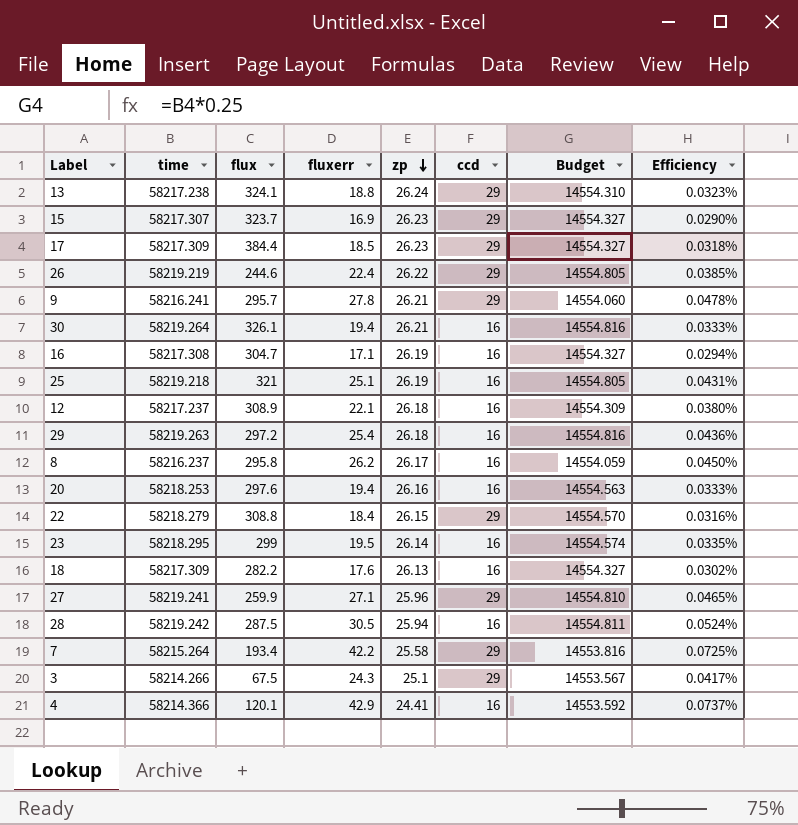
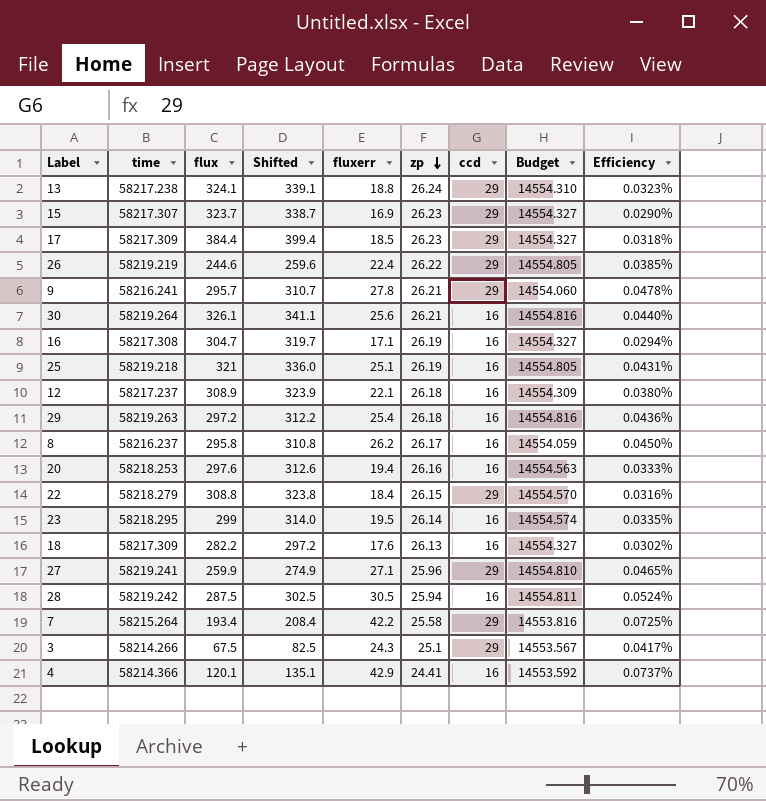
column Shifted | formula: none -> [flux] + 15
30 | fluxerr: 19.4 -> 25.6
30 | Efficiency: 0.0333% -> 0.0440%

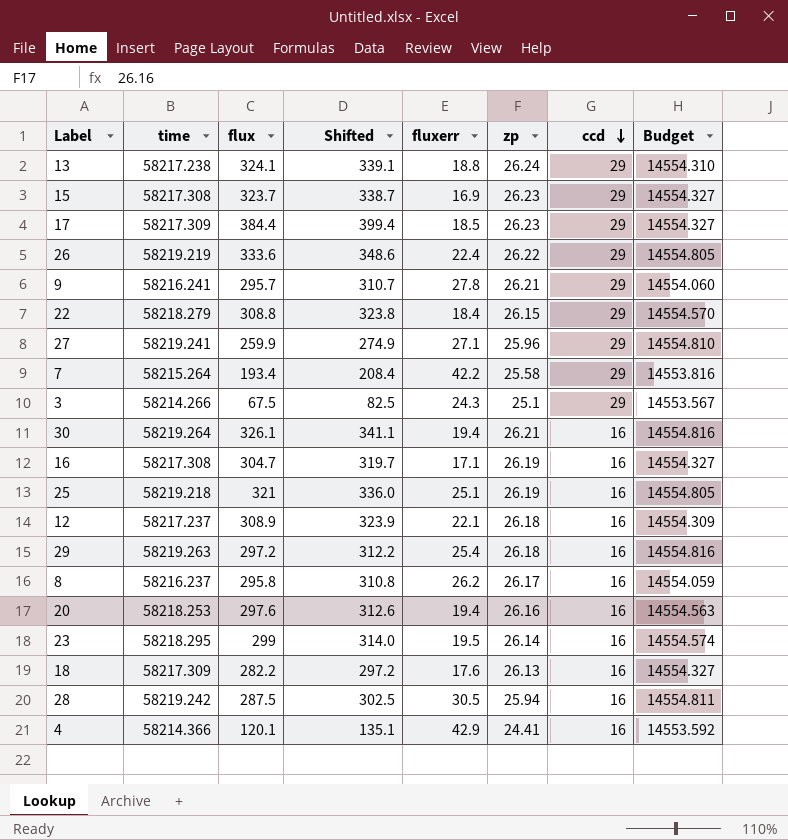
row order: zp descending -> ccd descending
column Efficiency | formula: [fluxerr] / [time] -> none
15 | time: 58217.307 -> 58217.308
26 | flux: 244.6 -> 333.6
26 | Shifted: 259.6 -> 348.6
30 | fluxerr: 25.6 -> 19.4

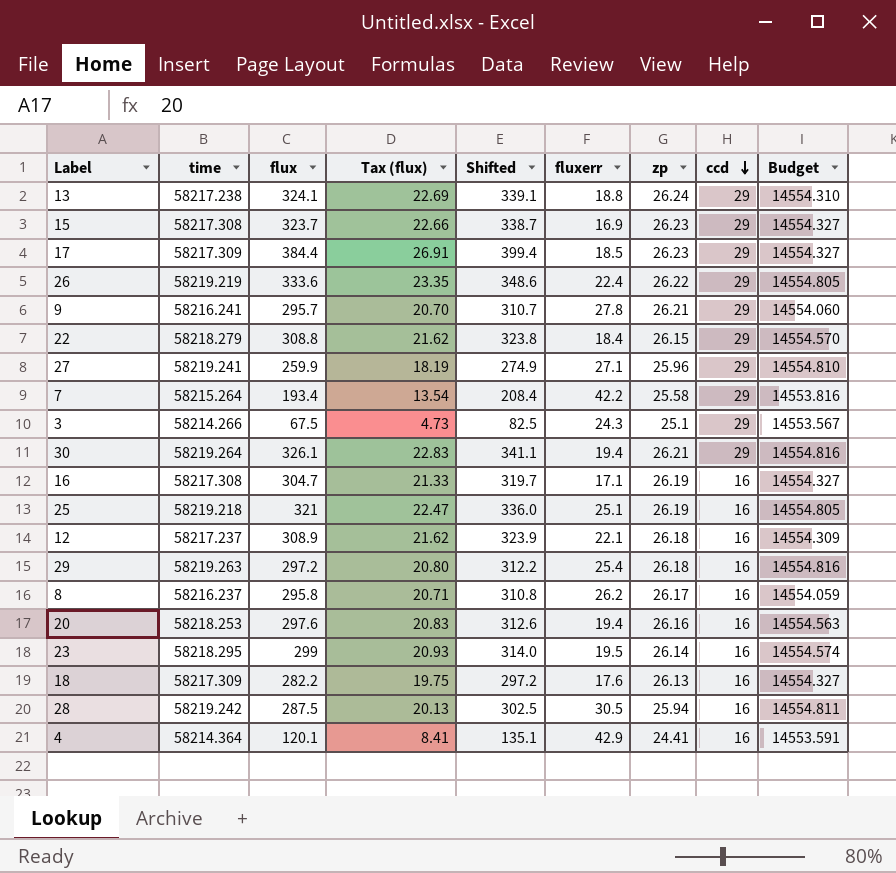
column Tax (flux) | formula: none -> [flux] * 0.07
30 | ccd: 16 -> 29
4 | time: 58214.366 -> 58214.364
4 | Budget: 14553.592 -> 14553.591

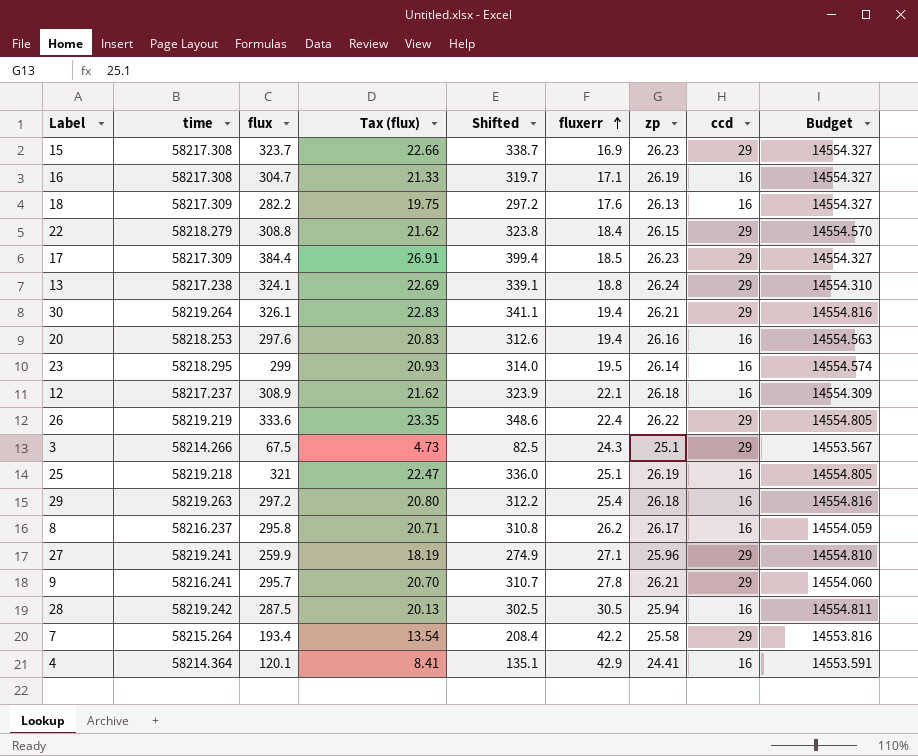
row order: ccd descending -> fluxerr ascending

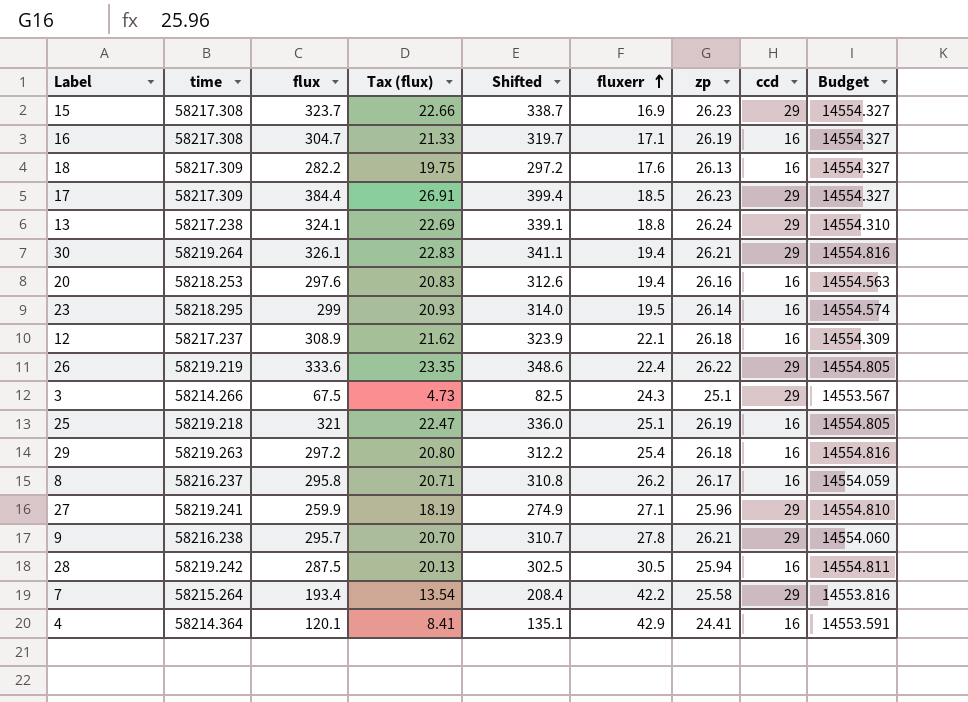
row 22: 58218.279 | 308.8 | 21.62 | 323.8 | 18.4 | 26.15 | 29 | 14554.570 -> none
9 | time: 58216.241 -> 58216.238

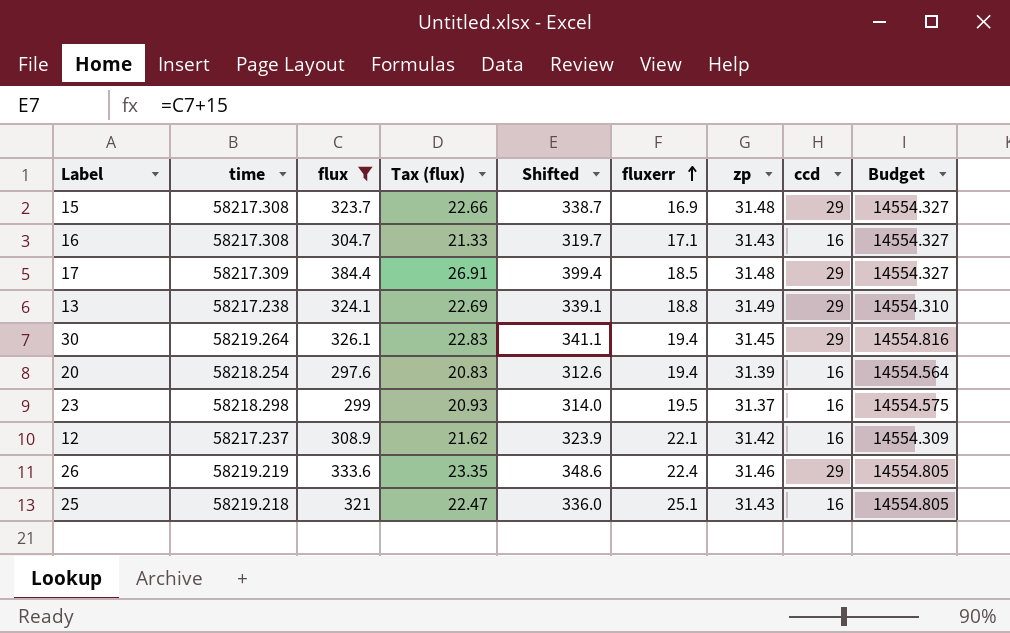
filter: none -> flux >= 297.6
15 | zp: 26.23 -> 31.48
16 | zp: 26.19 -> 31.43
17 | zp: 26.23 -> 31.48
13 | zp: 26.24 -> 31.49
30 | zp: 26.21 -> 31.45
20 | time: 58218.253 -> 58218.254
20 | zp: 26.16 -> 31.39
20 | Budget: 14554.563 -> 14554.564
23 | time: 58218.295 -> 58218.298
23 | zp: 26.14 -> 31.37
23 | Budget: 14554.574 -> 14554.575
12 | zp: 26.18 -> 31.42
26 | zp: 26.22 -> 31.46
25 | zp: 26.19 -> 31.43

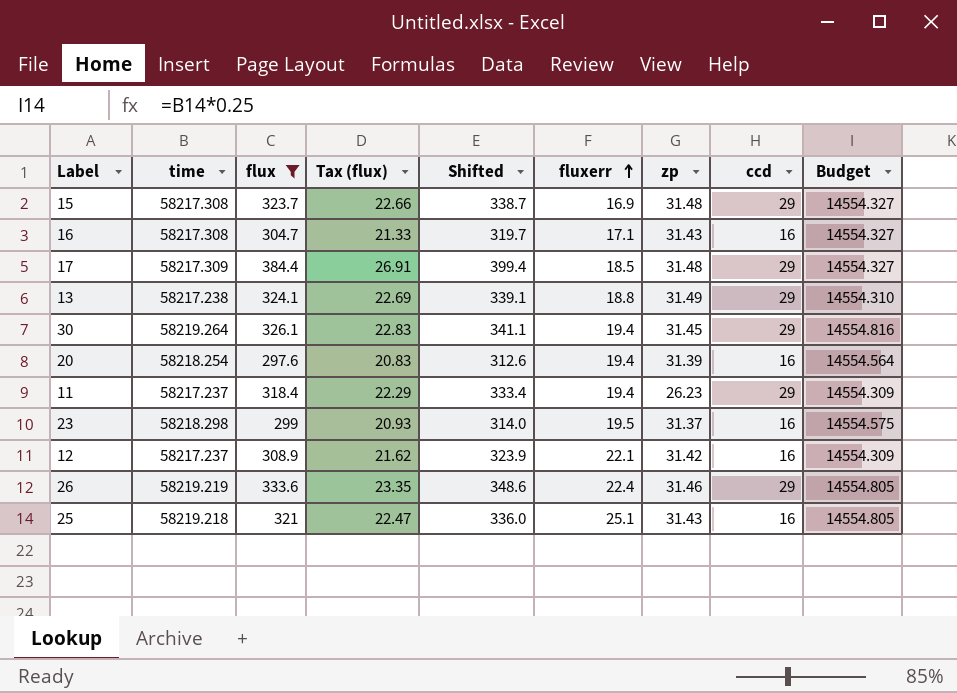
row 11: none -> 58217.237 | 318.4 | 22.29 | 333.4 | 19.4 | 26.23 | 29 | 14554.309

